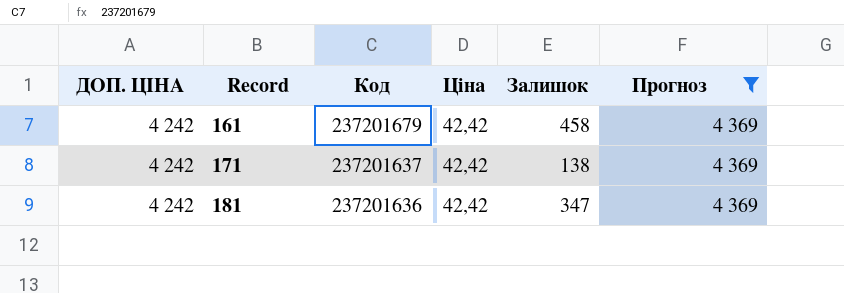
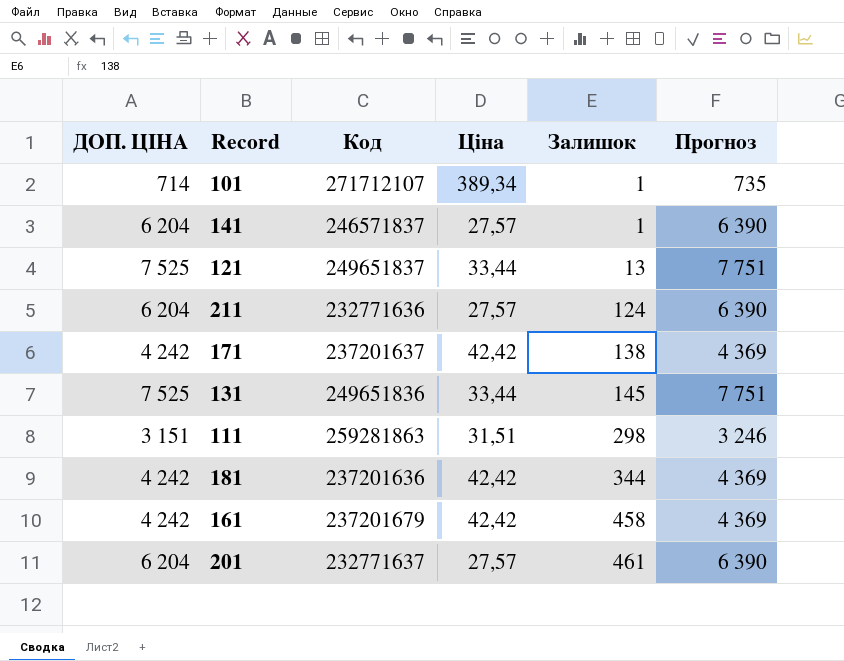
filter: Прогноз = 4 369 -> none
row order: Record ascending -> Залишок ascending
181 | Залишок: 347 -> 344

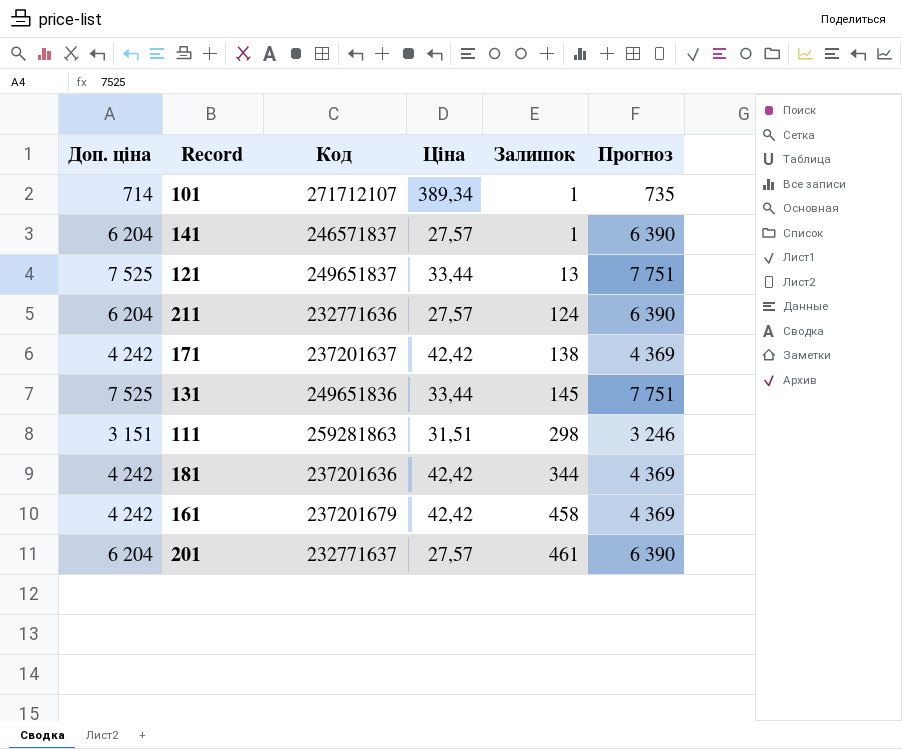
column name: ДОП. ЦІНА -> Доп. ціна

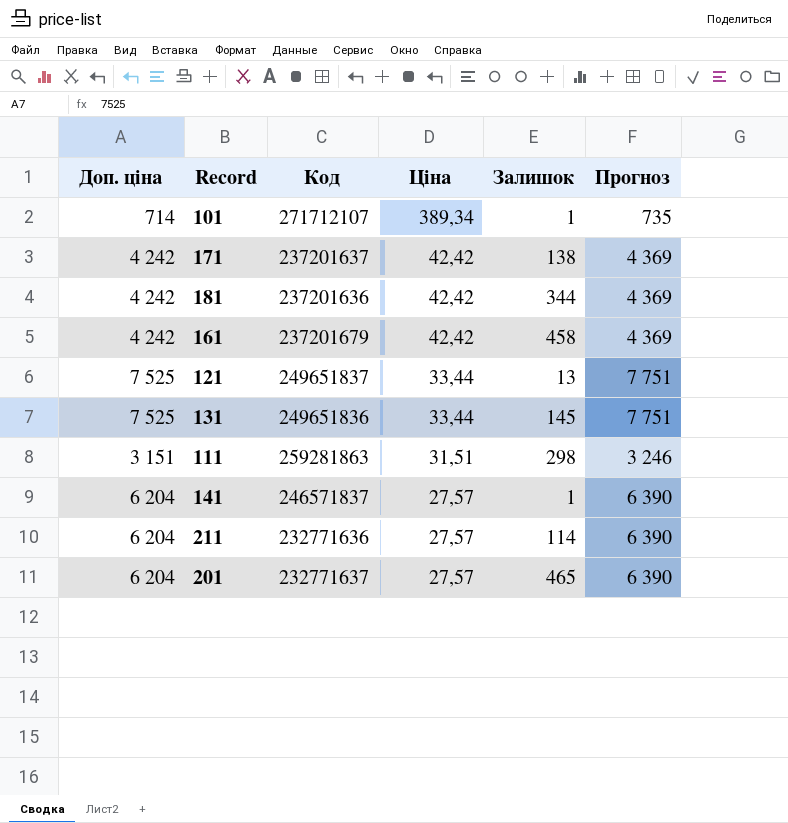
row order: Залишок ascending -> Ціна descending
211 | Залишок: 124 -> 114
201 | Залишок: 461 -> 465

